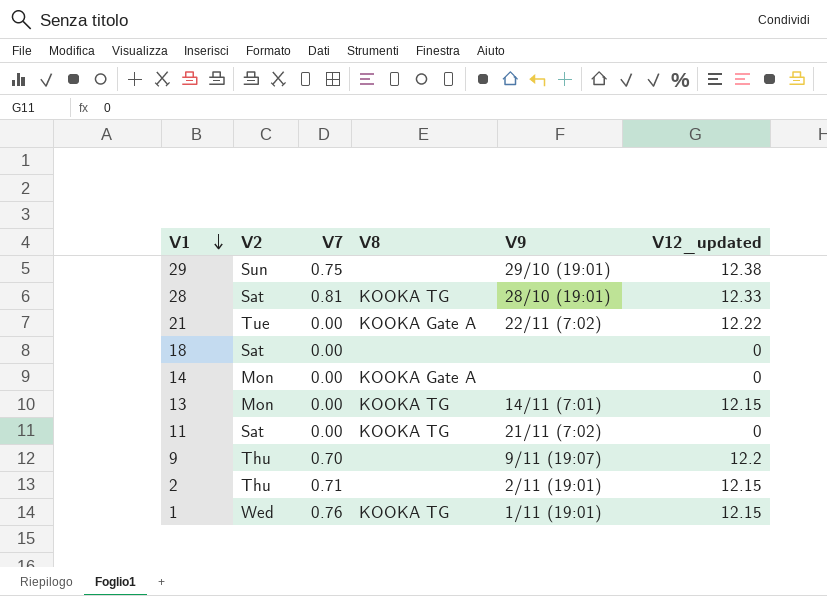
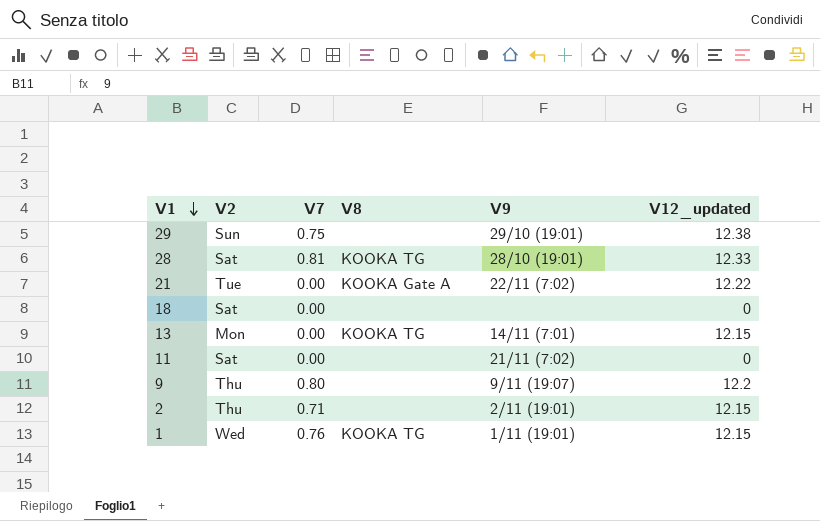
row 14: Mon | 0.00 | KOOKA Gate A | none | 0 -> none
11 | V8: KOOKA TG -> none
9 | V7: 0.70 -> 0.80

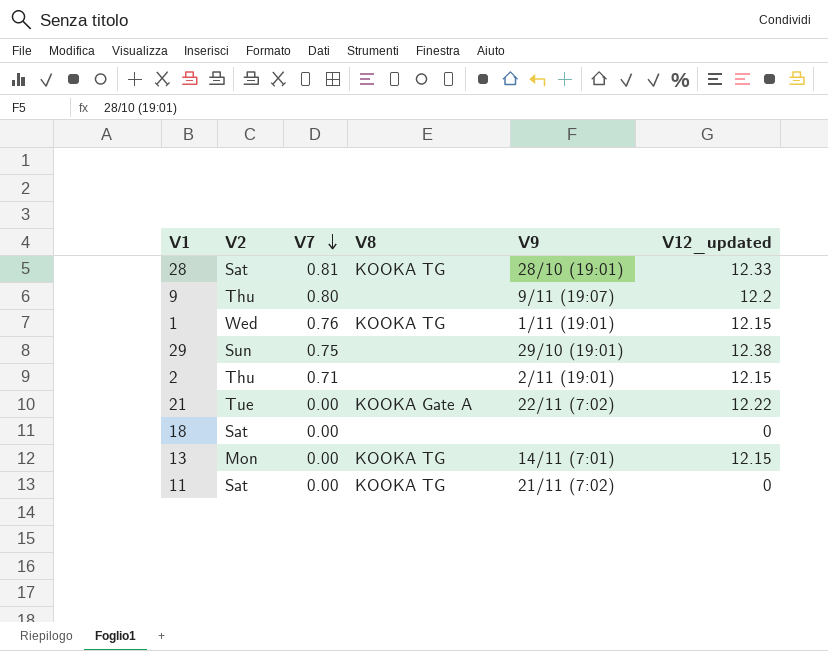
row order: V1 descending -> V7 descending
11 | V8: none -> KOOKA TG

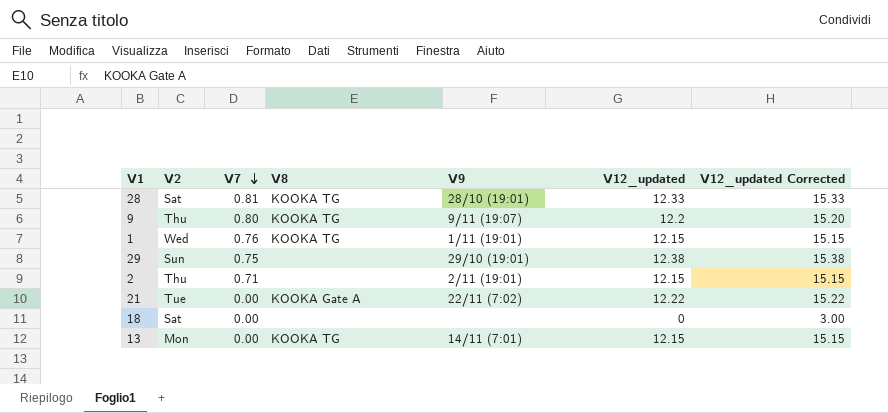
column V12_updated Corrected | formula: none -> [V12_updated] + 3
row 11: Sat | 0.00 | KOOKA TG | 21/11 (7:02) | 0 -> none
9 | V8: none -> KOOKA TG

